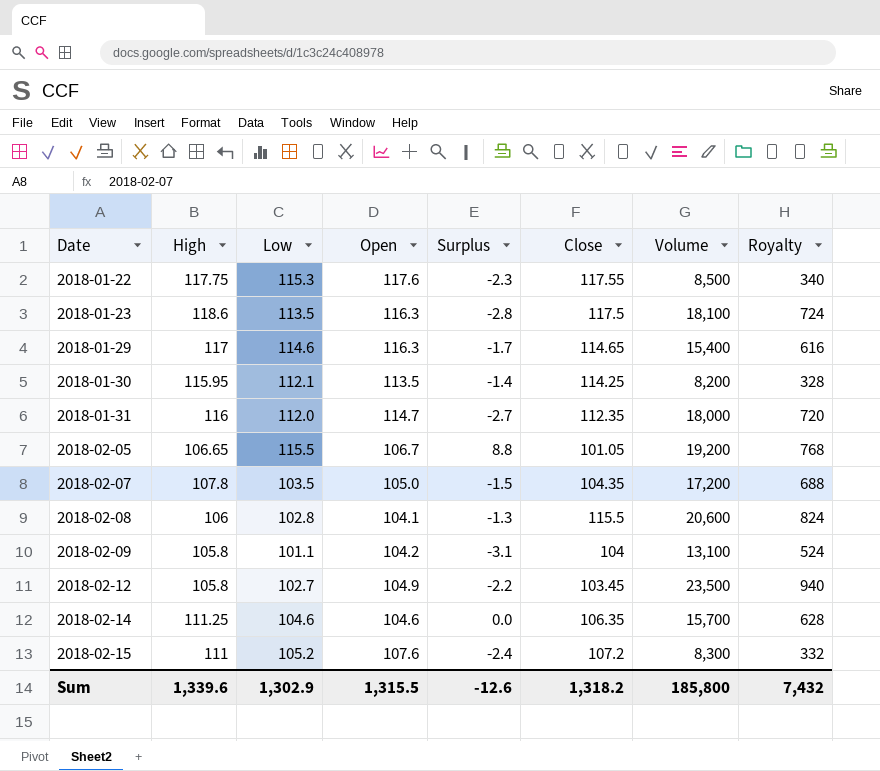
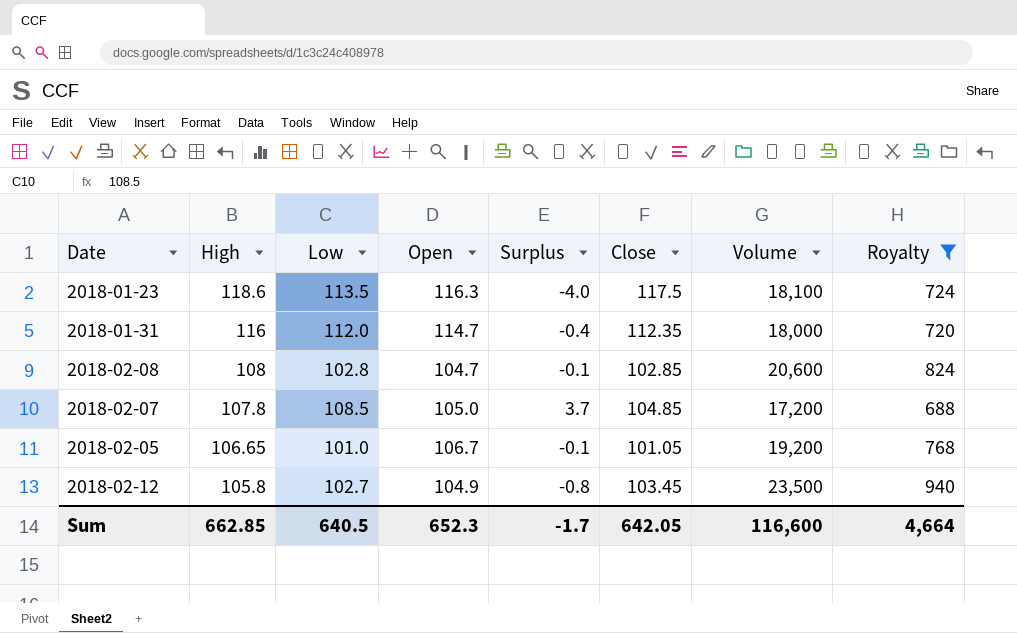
filter: none -> Royalty >= 688
row order: Date ascending -> High descending
column Surplus | formula: [Low] - [Open] -> [Low] - [Close]
2018-02-08 | High: 106 -> 108
2018-02-08 | Open: 104.1 -> 104.7
2018-02-08 | Close: 115.5 -> 102.85
2018-02-07 | Low: 103.5 -> 108.5
2018-02-07 | Close: 104.35 -> 104.85
2018-02-05 | Low: 115.5 -> 101.0
Sum | High: 1,339.6 -> 662.85
Sum | Low: 1,302.9 -> 640.5
Sum | Open: 1,315.5 -> 652.3
Sum | Surplus: -12.6 -> -1.7
Sum | Close: 1,318.2 -> 642.05
Sum | Volume: 185,800 -> 116,600
Sum | Royalty: 7,432 -> 4,664

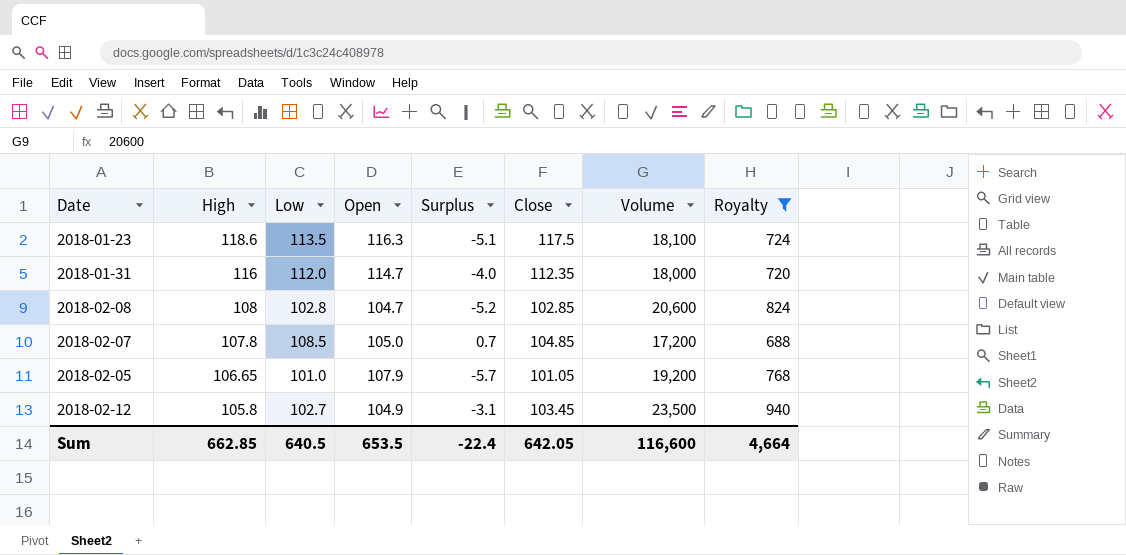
column Surplus | formula: [Low] - [Close] -> [Low] - [High]
2018-02-05 | Open: 106.7 -> 107.9
Sum | Open: 652.3 -> 653.5
Sum | Surplus: -1.7 -> -22.4

